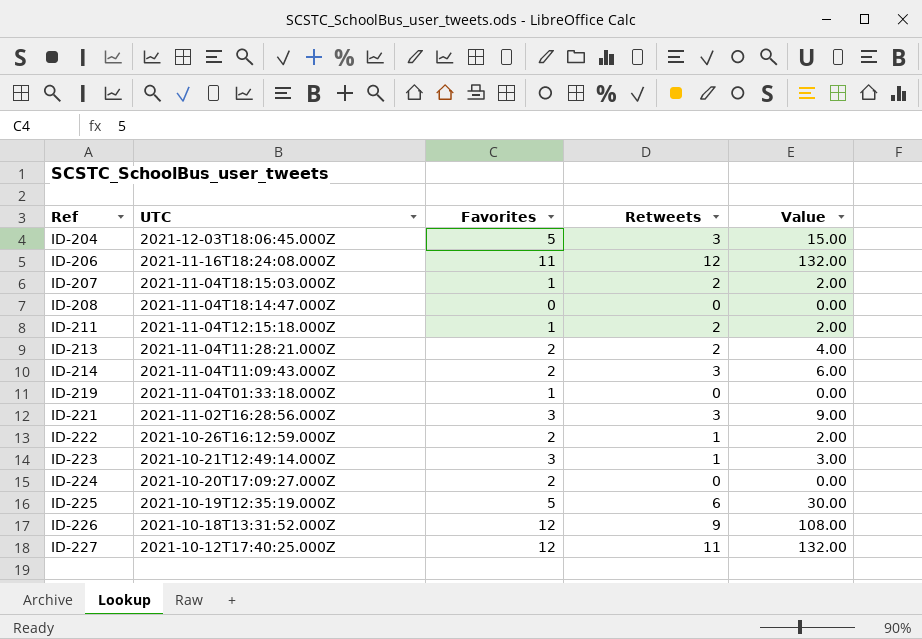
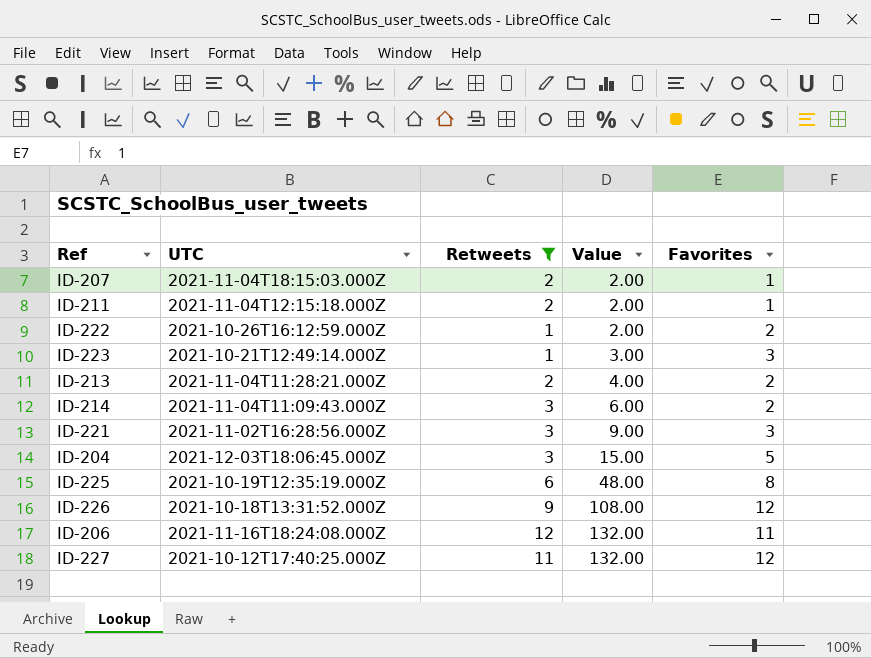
filter: none -> Retweets != 0
row order: Ref ascending -> Value ascending
column Favorites | position: 3 -> 5
ID-225 | Value: 30.00 -> 48.00
ID-225 | Favorites: 5 -> 8

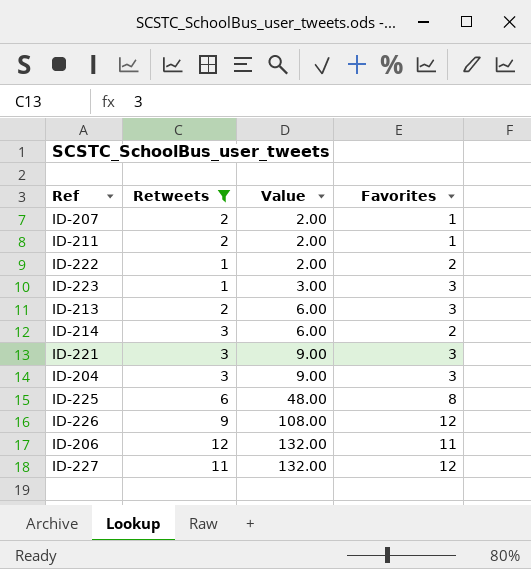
column UTC | position: 2 -> none
ID-213 | Value: 4.00 -> 6.00
ID-213 | Favorites: 2 -> 3
ID-204 | Value: 15.00 -> 9.00
ID-204 | Favorites: 5 -> 3

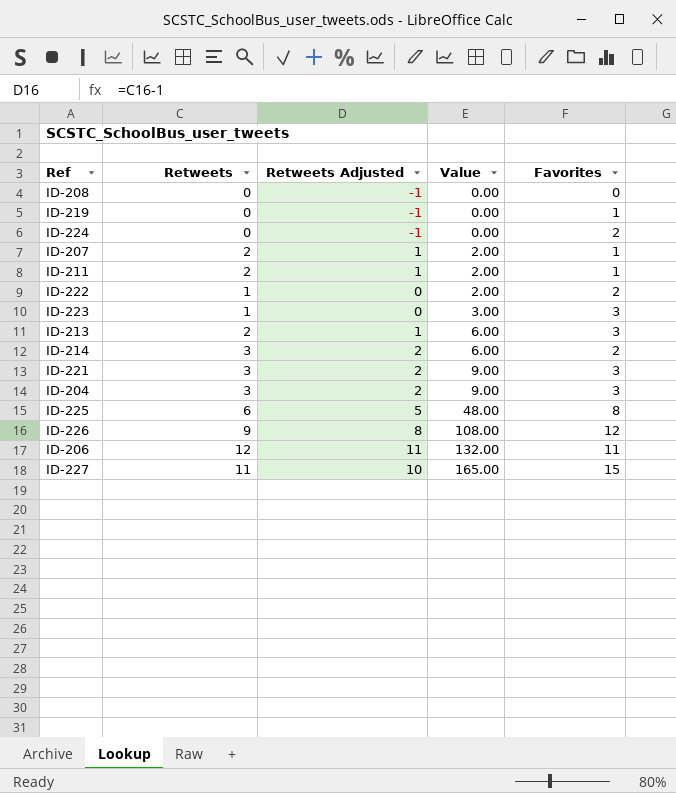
filter: Retweets != 0 -> none
column Retweets Adjusted | formula: none -> [Retweets] - 1
ID-227 | Value: 132.00 -> 165.00
ID-227 | Favorites: 12 -> 15

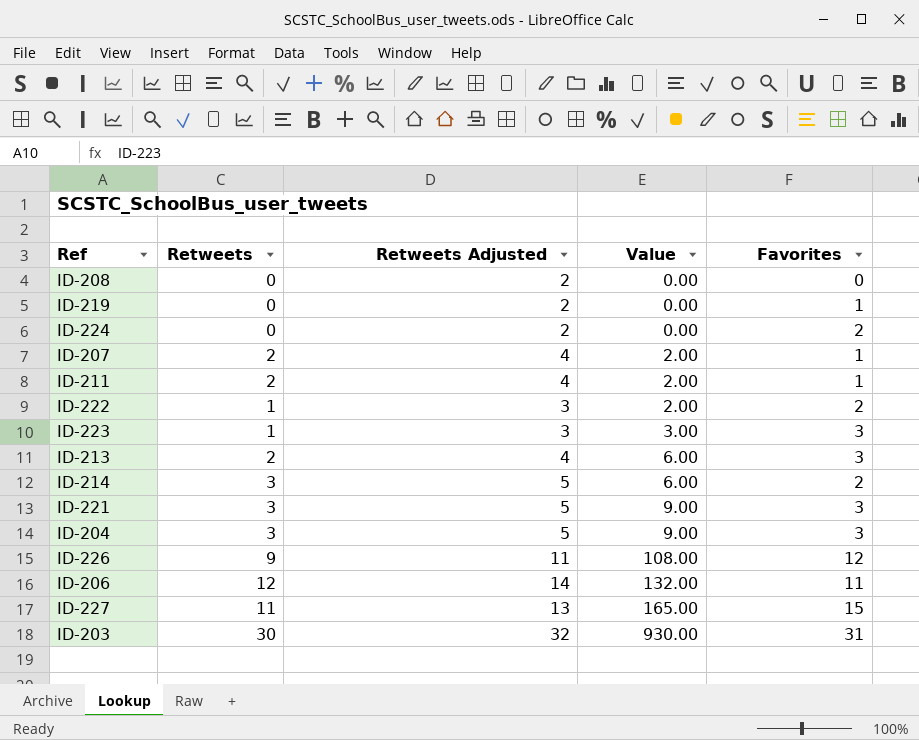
column Retweets Adjusted | formula: [Retweets] - 1 -> [Retweets] + 2
row ID-225: 6 | 5 | 48.00 | 8 -> none
row ID-203: none -> 30 | 32 | 930.00 | 31

